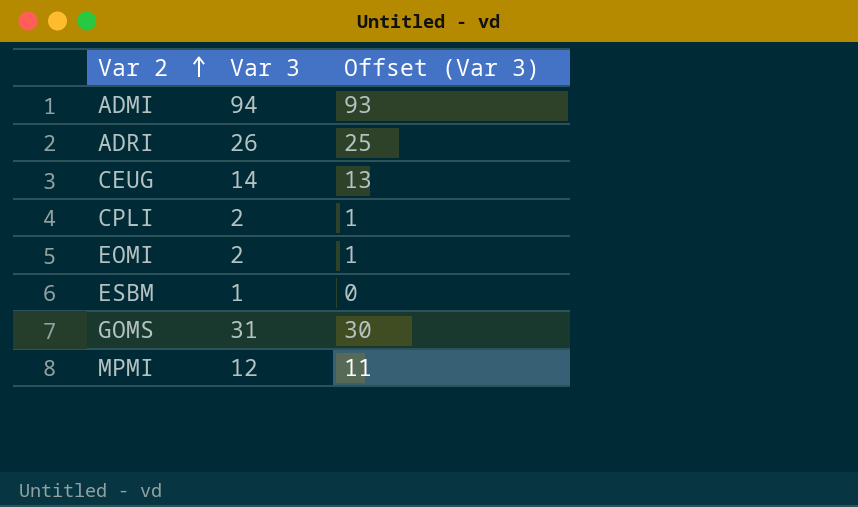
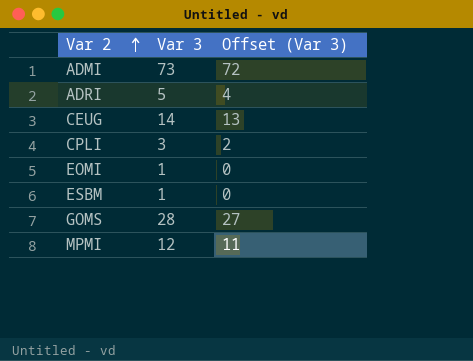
ADMI | Var 3: 94 -> 73
ADMI | Offset (Var 3): 93 -> 72
ADRI | Var 3: 26 -> 5
ADRI | Offset (Var 3): 25 -> 4
CPLI | Var 3: 2 -> 3
CPLI | Offset (Var 3): 1 -> 2
EOMI | Var 3: 2 -> 1
EOMI | Offset (Var 3): 1 -> 0
GOMS | Var 3: 31 -> 28
GOMS | Offset (Var 3): 30 -> 27

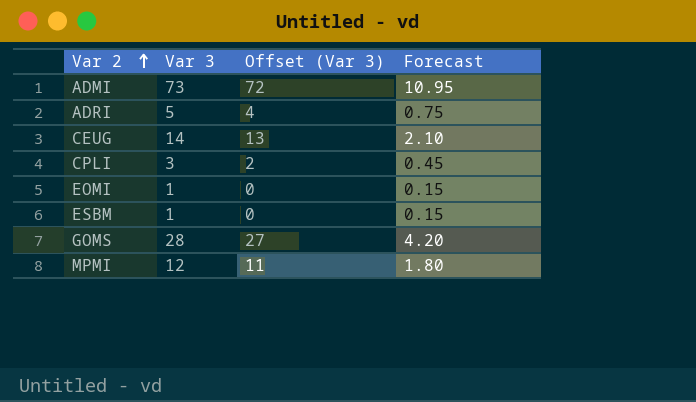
column Forecast | formula: none -> [Var 3] * 0.15

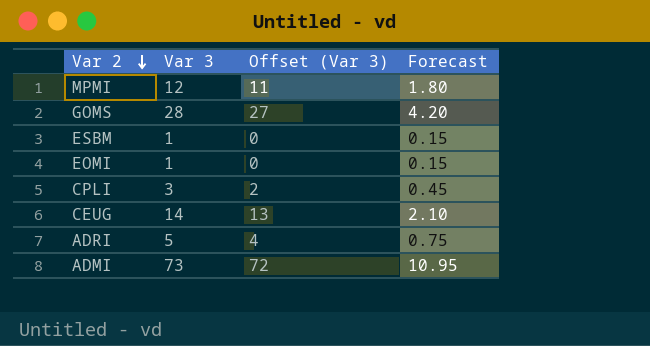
row order: Var 2 ascending -> Var 2 descending

